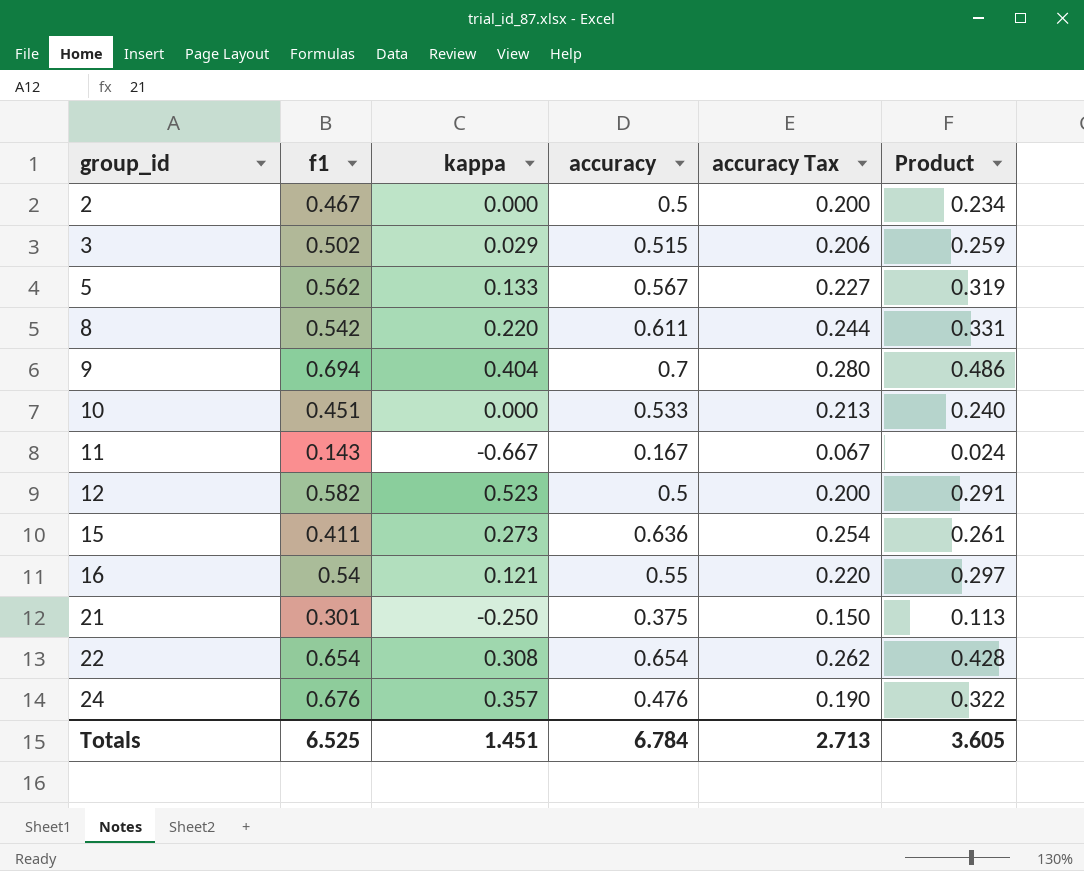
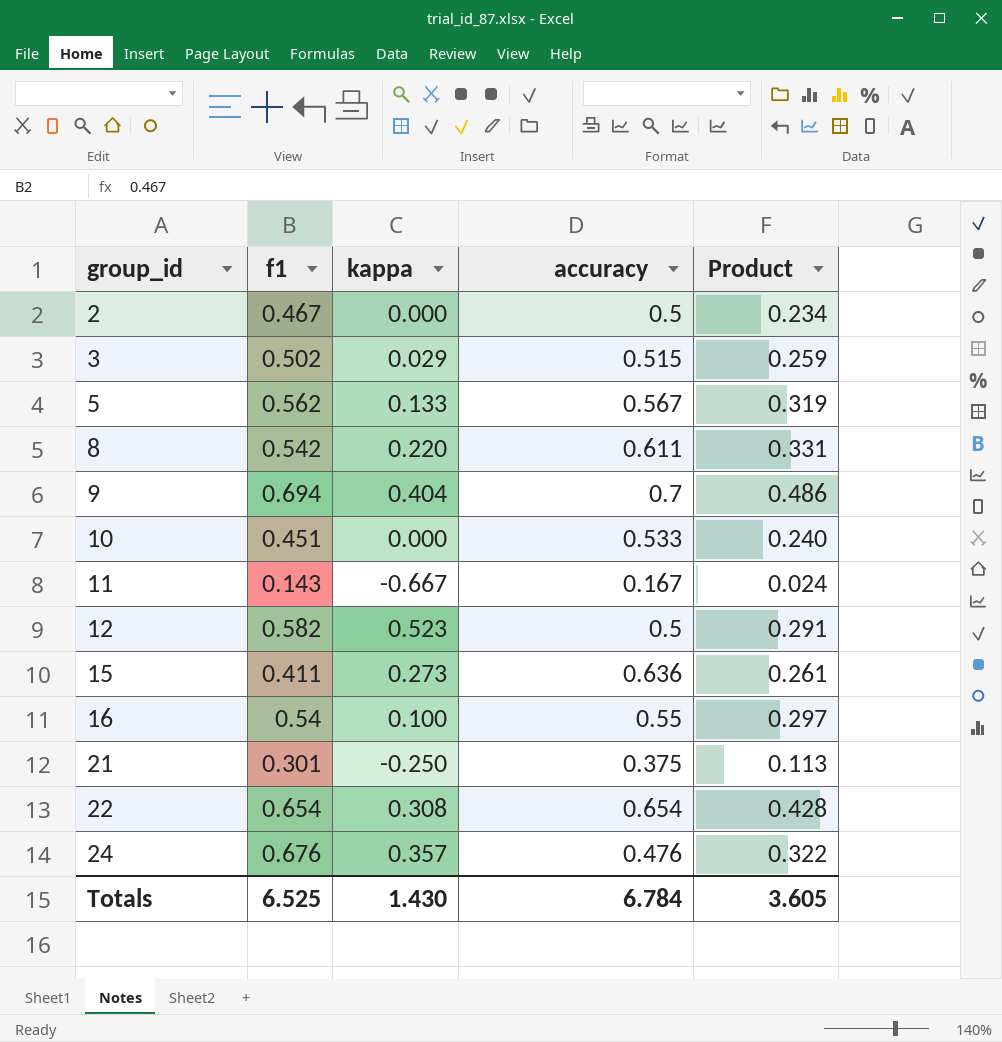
column accuracy Tax | formula: [accuracy] * 0.4 -> none
16 | kappa: 0.121 -> 0.100
Totals | kappa: 1.451 -> 1.430

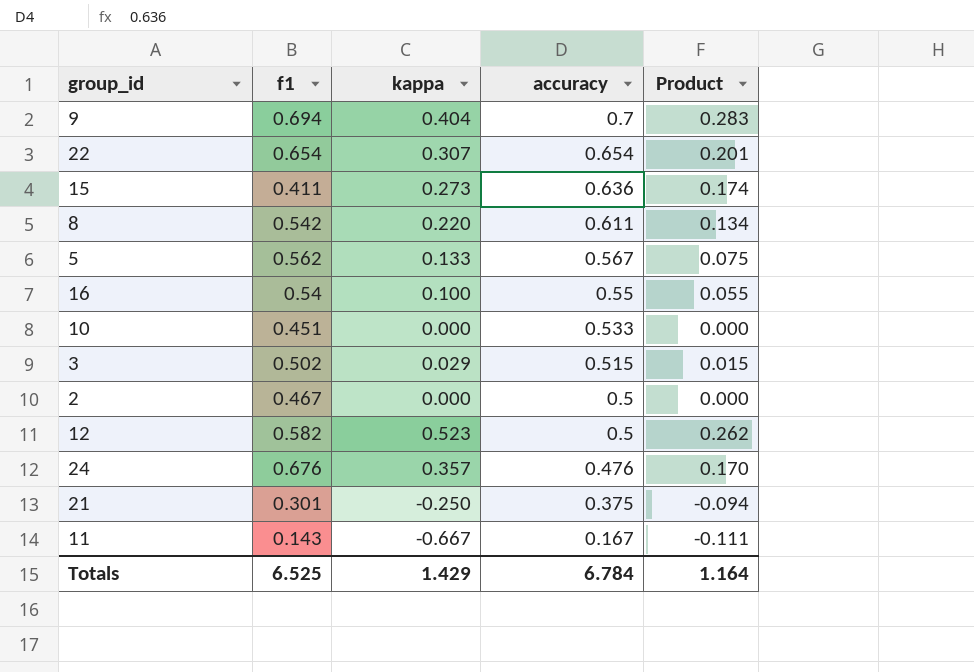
row order: group_id ascending -> accuracy descending
column Product | formula: [f1] * [accuracy] -> [kappa] * [accuracy]
22 | kappa: 0.308 -> 0.307
Totals | kappa: 1.430 -> 1.429
Totals | Product: 3.605 -> 1.164

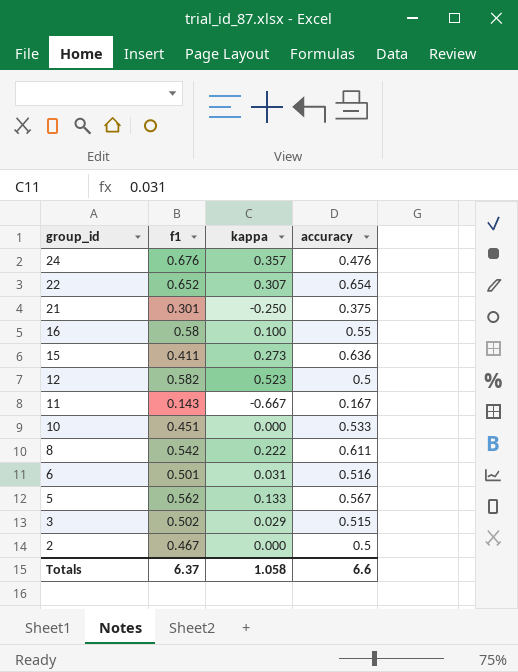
row order: accuracy descending -> group_id descending
column Product | formula: [kappa] * [accuracy] -> none
row 9: 0.694 | 0.404 | 0.7 | 0.283 -> none
22 | f1: 0.654 -> 0.652
16 | f1: 0.54 -> 0.58
8 | kappa: 0.220 -> 0.222
row 6: none -> 0.501 | 0.031 | 0.516
Totals | f1: 6.525 -> 6.37
Totals | kappa: 1.429 -> 1.058
Totals | accuracy: 6.784 -> 6.6

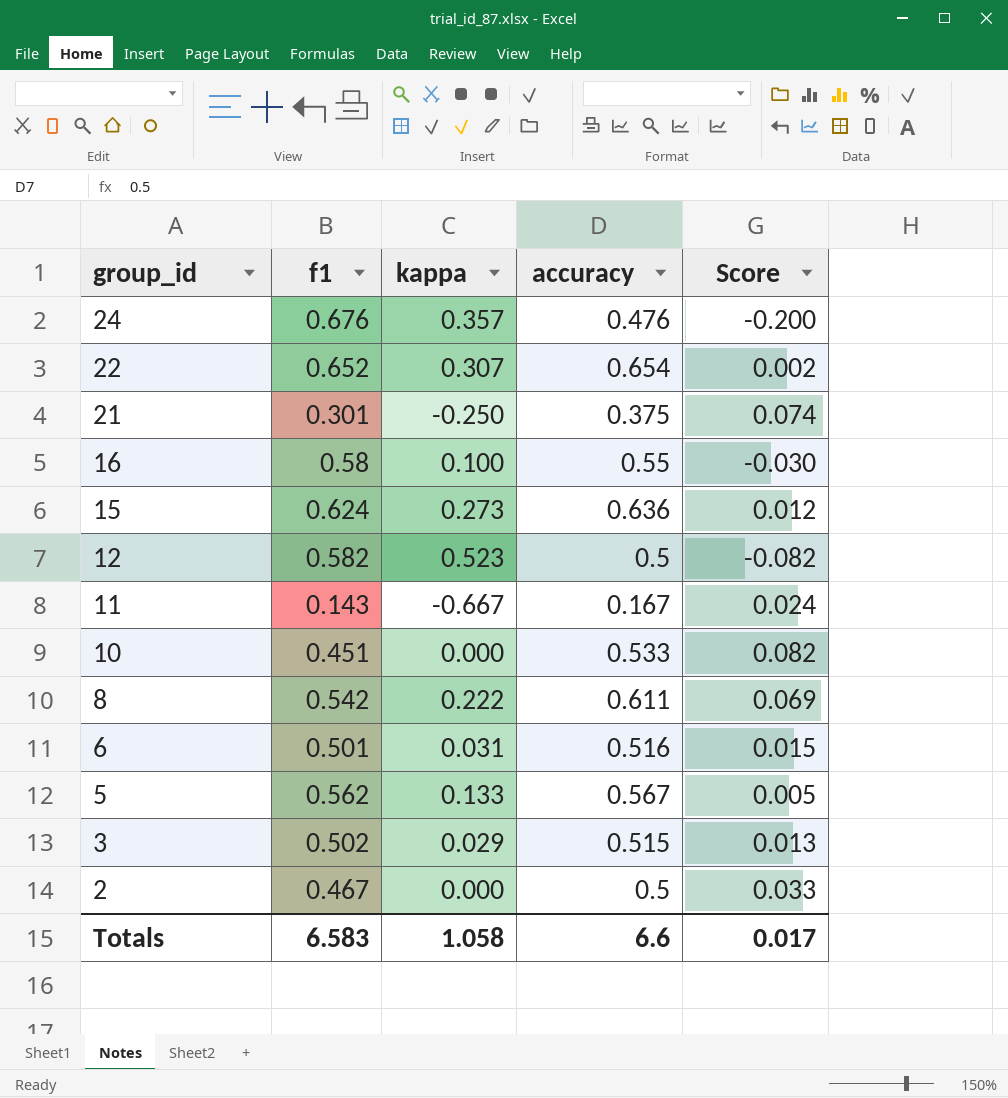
column Score | formula: none -> [accuracy] - [f1]
15 | f1: 0.411 -> 0.624
Totals | f1: 6.37 -> 6.583

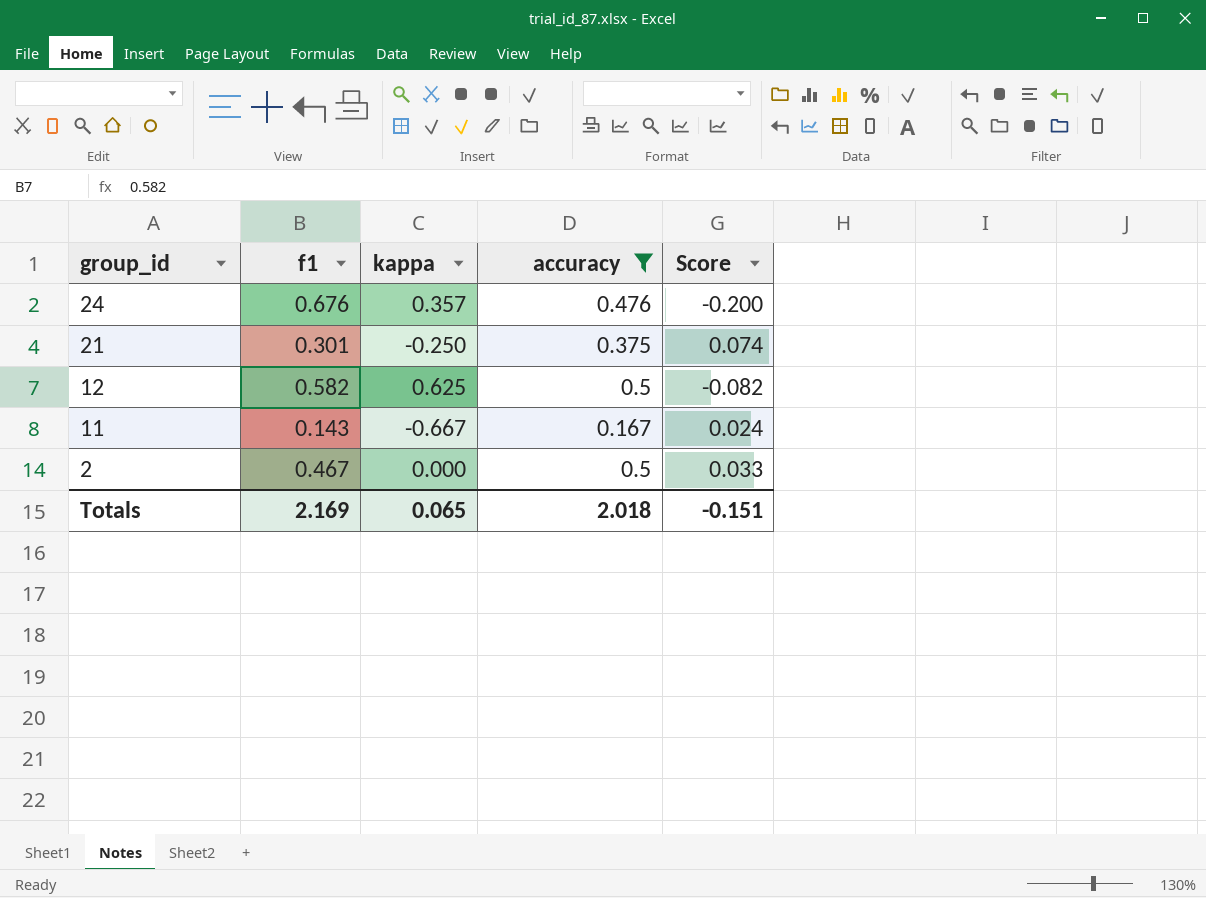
filter: none -> accuracy <= 0.5
12 | kappa: 0.523 -> 0.625
Totals | f1: 6.583 -> 2.169
Totals | kappa: 1.058 -> 0.065
Totals | accuracy: 6.6 -> 2.018
Totals | Score: 0.017 -> -0.151

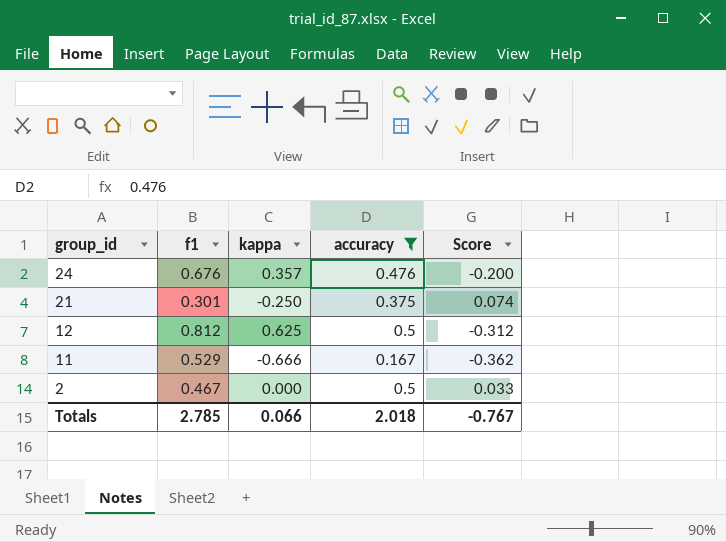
12 | f1: 0.582 -> 0.812
12 | Score: -0.082 -> -0.312
11 | f1: 0.143 -> 0.529
11 | kappa: -0.667 -> -0.666
11 | Score: 0.024 -> -0.362
Totals | f1: 2.169 -> 2.785
Totals | kappa: 0.065 -> 0.066
Totals | Score: -0.151 -> -0.767

